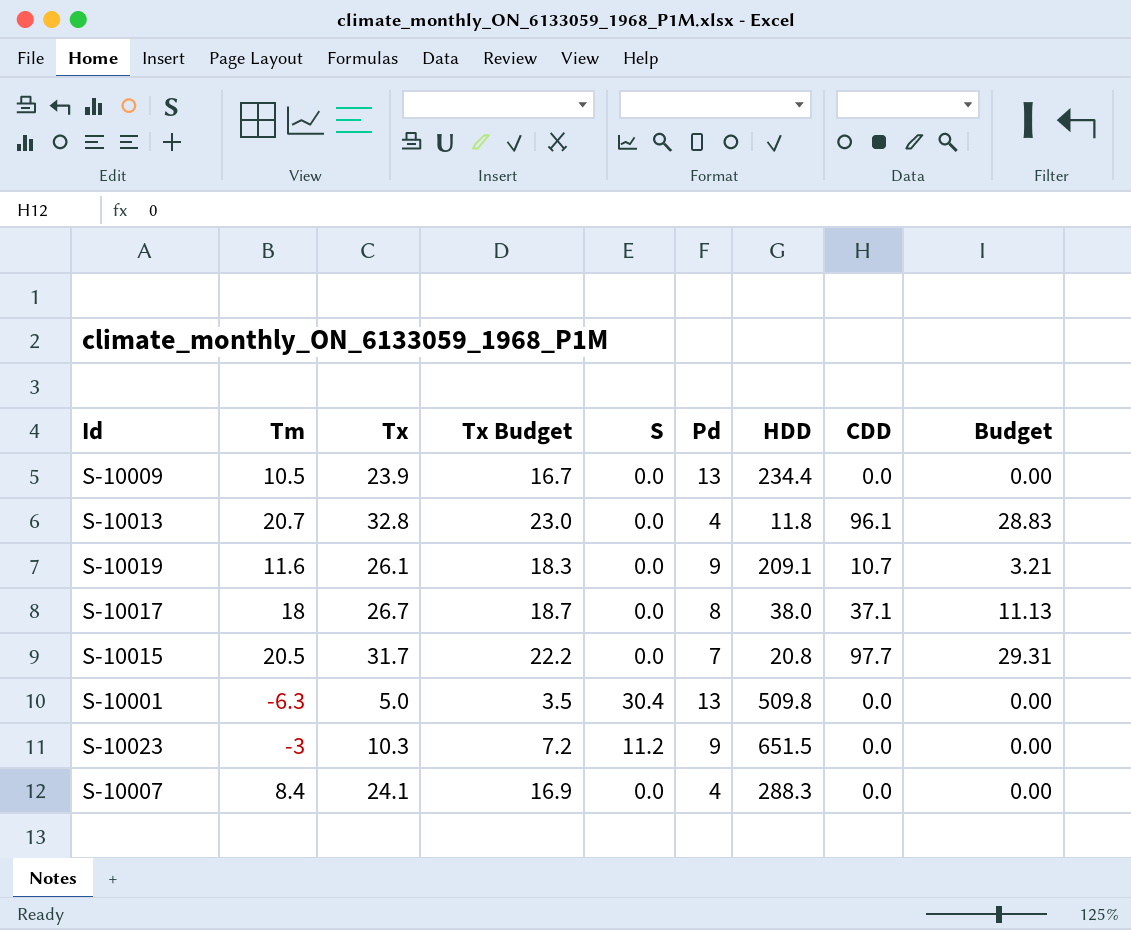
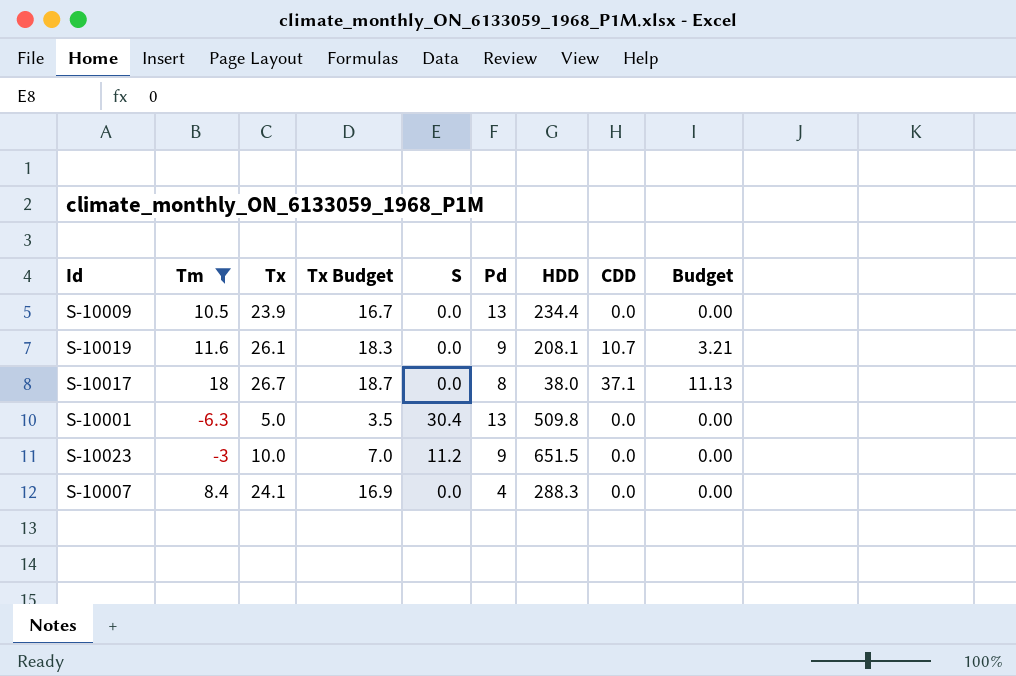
filter: none -> Tm <= 18
S-10019 | HDD: 209.1 -> 208.1
S-10023 | Tx: 10.3 -> 10.0
S-10023 | Tx Budget: 7.2 -> 7.0

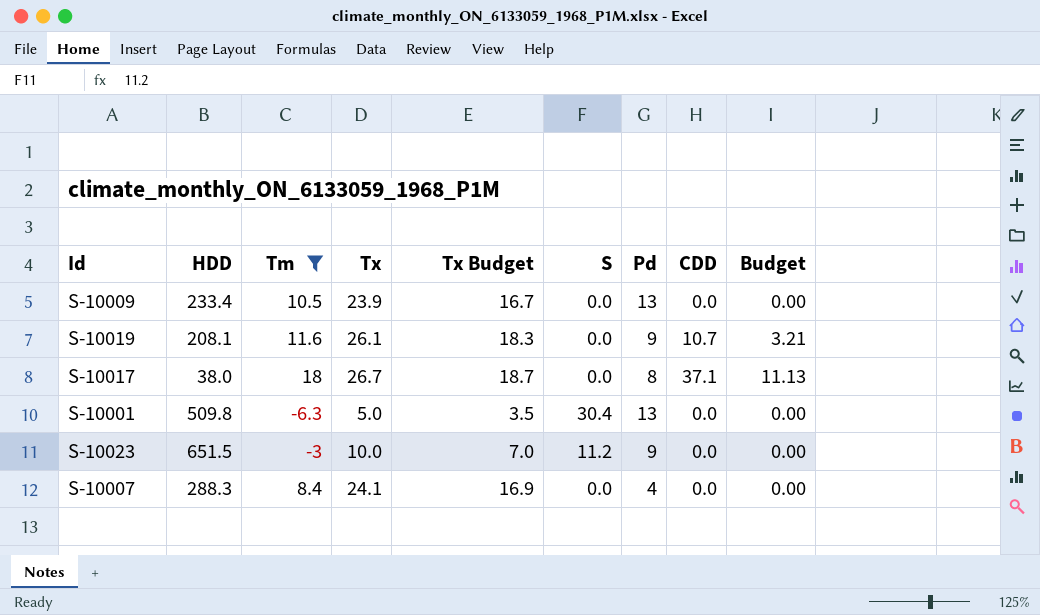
column HDD | position: 7 -> 2
S-10009 | HDD: 234.4 -> 233.4

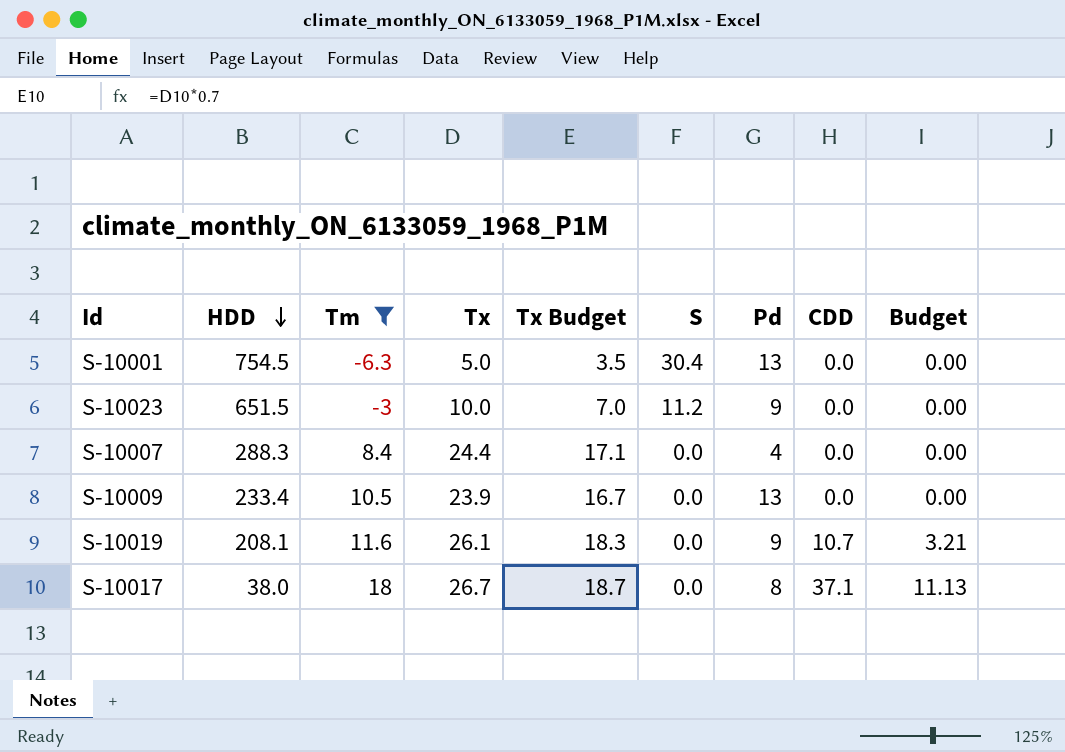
row order: none -> HDD descending
S-10001 | HDD: 509.8 -> 754.5
S-10007 | Tx: 24.1 -> 24.4
S-10007 | Tx Budget: 16.9 -> 17.1

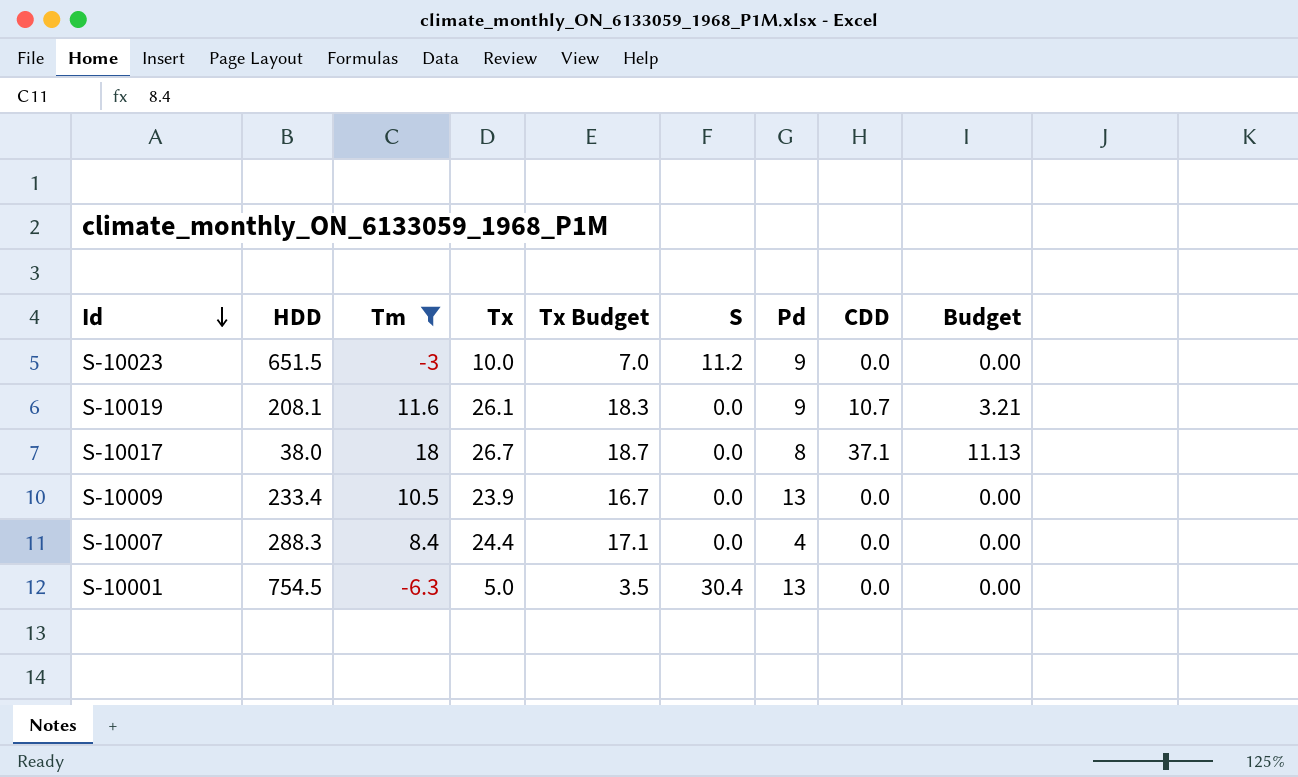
row order: HDD descending -> Id descending

